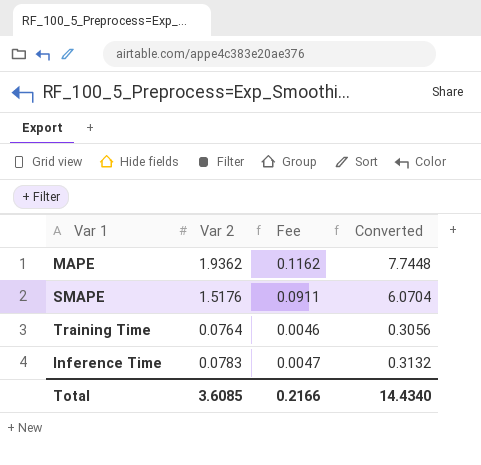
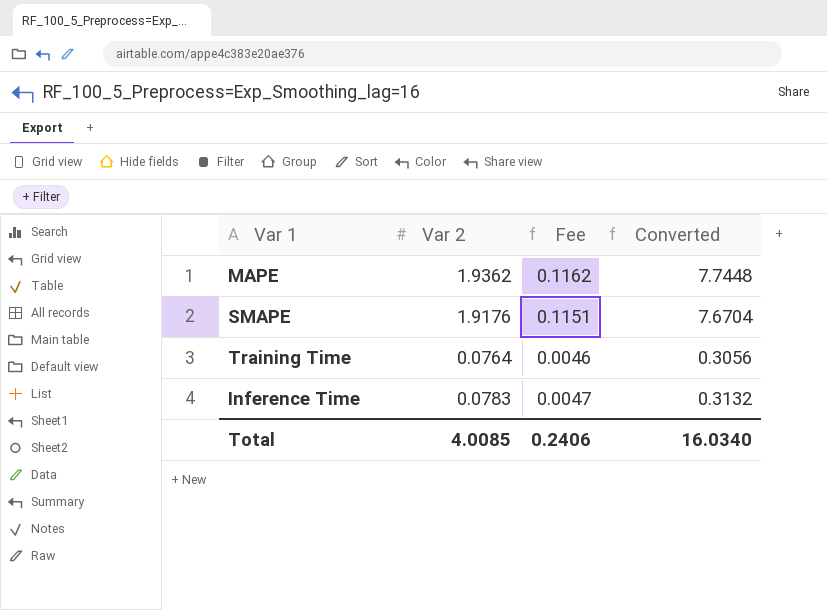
SMAPE | Var 2: 1.5176 -> 1.9176
SMAPE | Fee: 0.0911 -> 0.1151
SMAPE | Converted: 6.0704 -> 7.6704
Total | Var 2: 3.6085 -> 4.0085
Total | Fee: 0.2166 -> 0.2406
Total | Converted: 14.4340 -> 16.0340

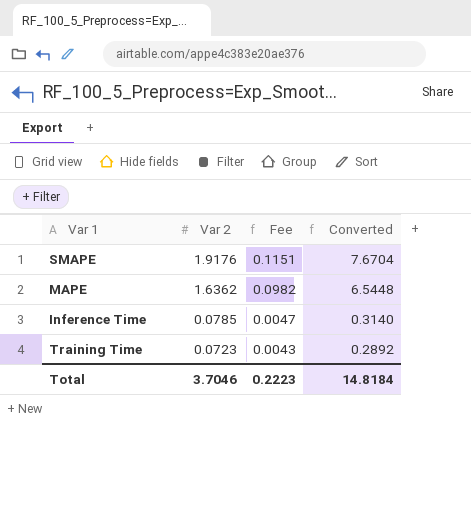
row order: none -> Var 2 descending
MAPE | Var 2: 1.9362 -> 1.6362
MAPE | Fee: 0.1162 -> 0.0982
MAPE | Converted: 7.7448 -> 6.5448
Inference Time | Var 2: 0.0783 -> 0.0785
Inference Time | Converted: 0.3132 -> 0.3140
Training Time | Var 2: 0.0764 -> 0.0723
Training Time | Fee: 0.0046 -> 0.0043
Training Time | Converted: 0.3056 -> 0.2892
Total | Var 2: 4.0085 -> 3.7046
Total | Fee: 0.2406 -> 0.2223
Total | Converted: 16.0340 -> 14.8184

